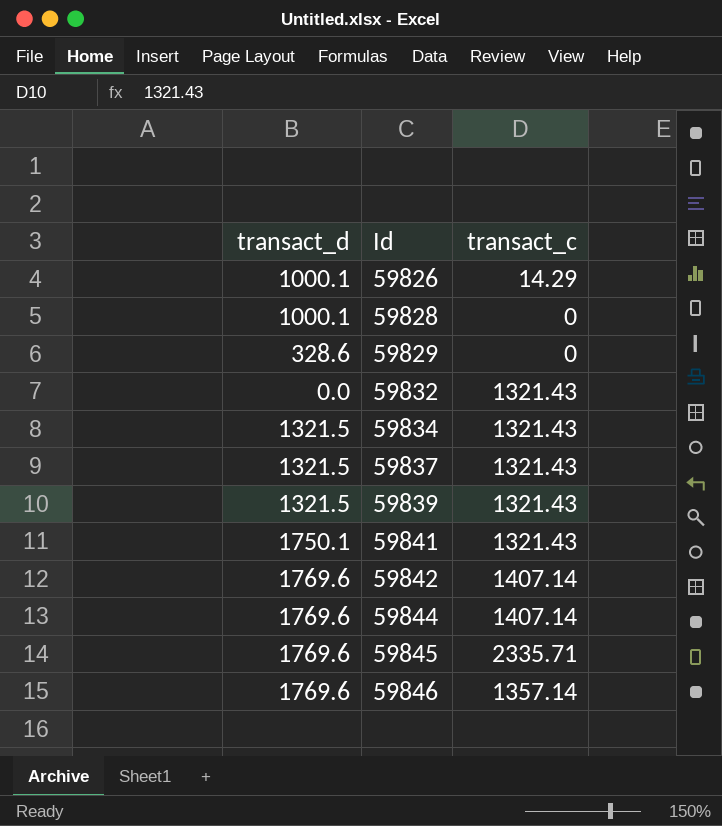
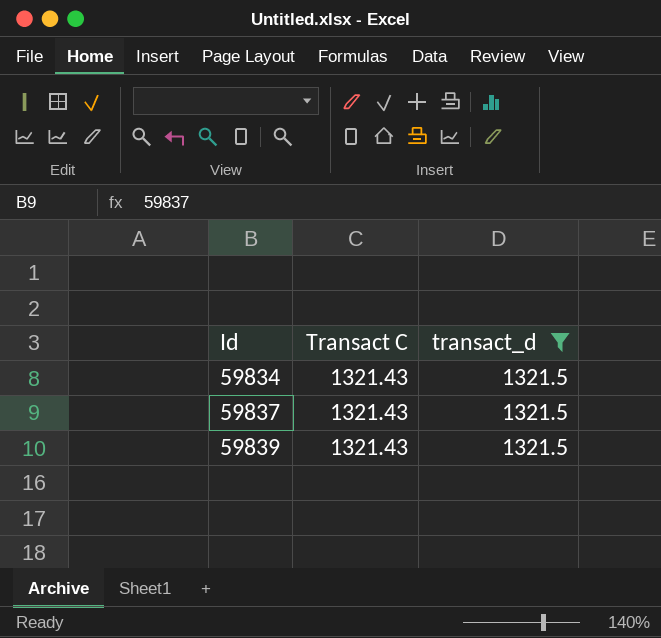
filter: none -> transact_d = 1321.5
column name: transact_c -> Transact C
column transact_d | position: 1 -> 3

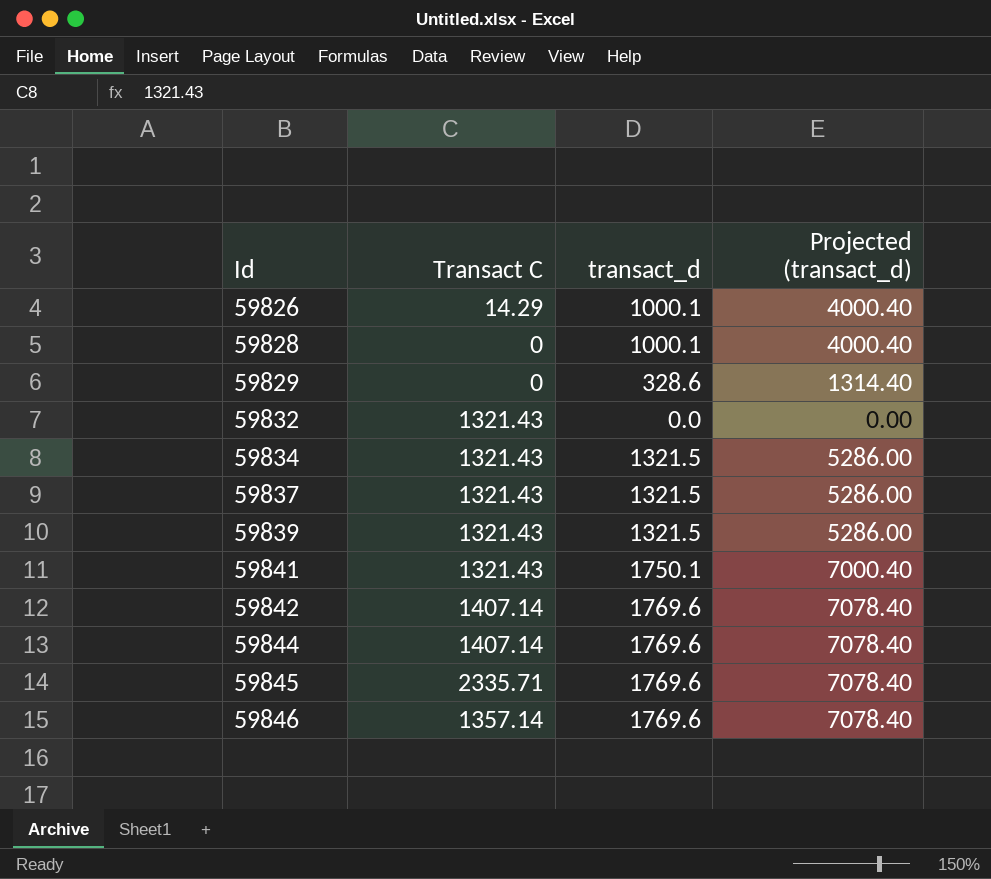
filter: transact_d = 1321.5 -> none
column Projected (transact_d) | formula: none -> [transact_d] * 4

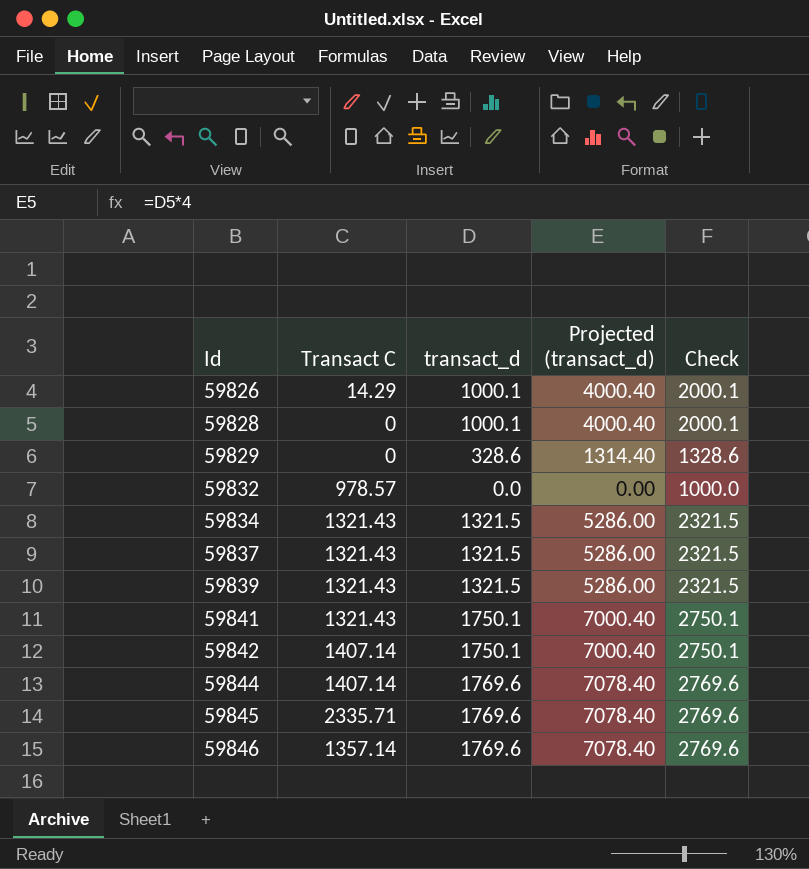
column Check | formula: none -> [transact_d] + 1000
59832 | Transact C: 1321.43 -> 978.57
59842 | transact_d: 1769.6 -> 1750.1
59842 | Projected (transact_d): 7078.40 -> 7000.40

